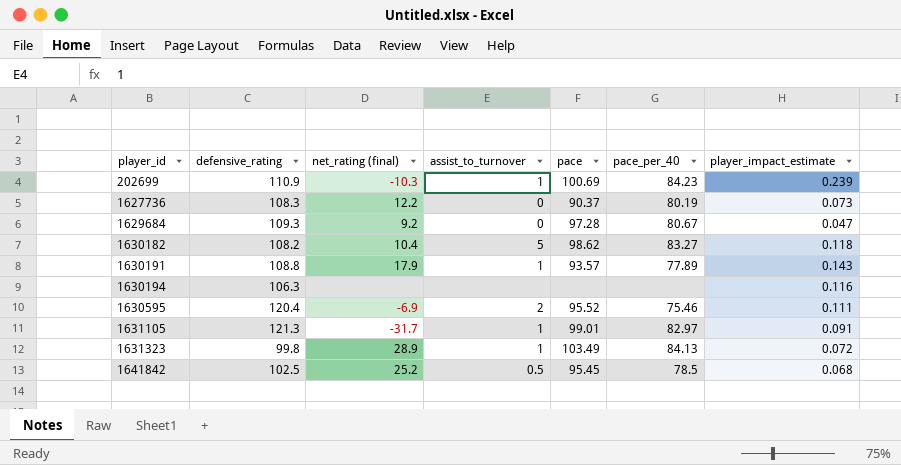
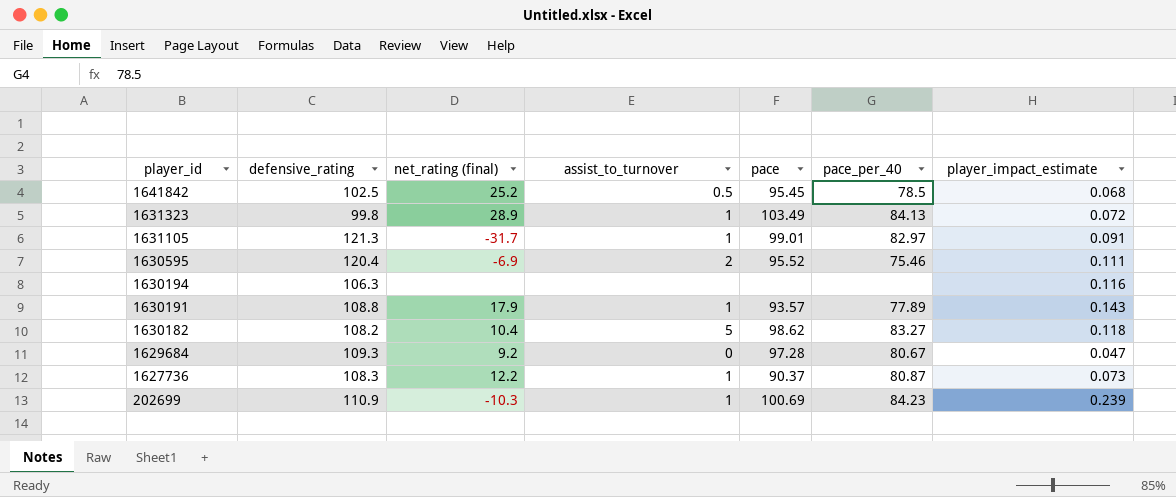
row order: player_id ascending -> player_id descending
1627736 | assist_to_turnover: 0 -> 1
1627736 | pace_per_40: 80.19 -> 80.87

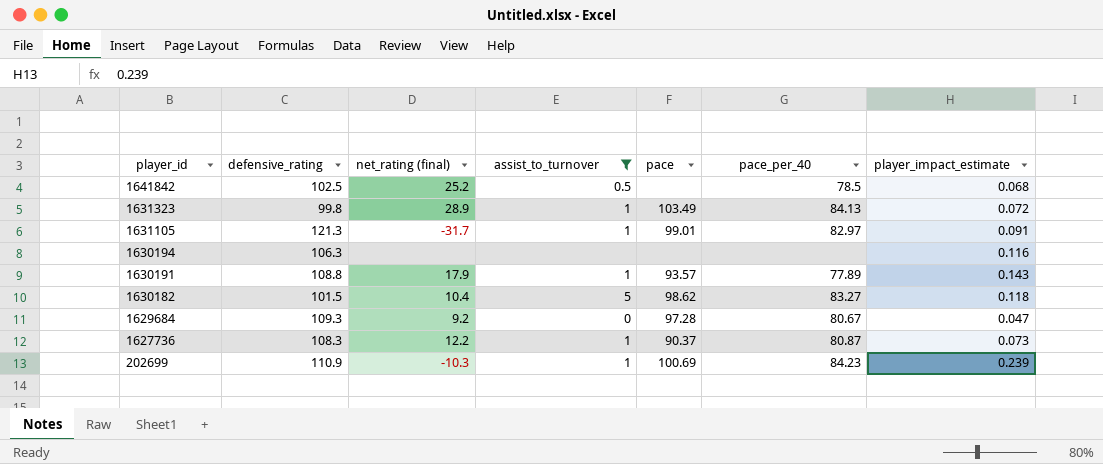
filter: none -> assist_to_turnover != 2
1641842 | pace: 95.45 -> none
1630182 | defensive_rating: 108.2 -> 101.5

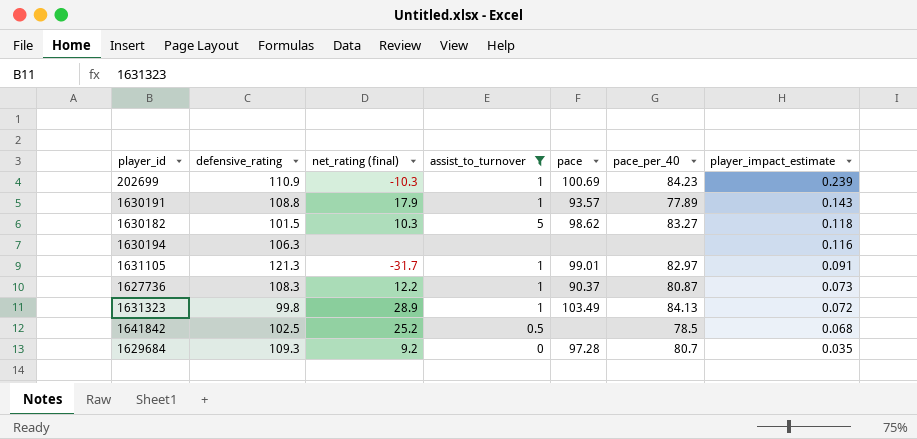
row order: player_id descending -> player_impact_estimate descending
1630182 | net_rating (final): 10.4 -> 10.3
1629684 | pace_per_40: 80.67 -> 80.7
1629684 | player_impact_estimate: 0.047 -> 0.035

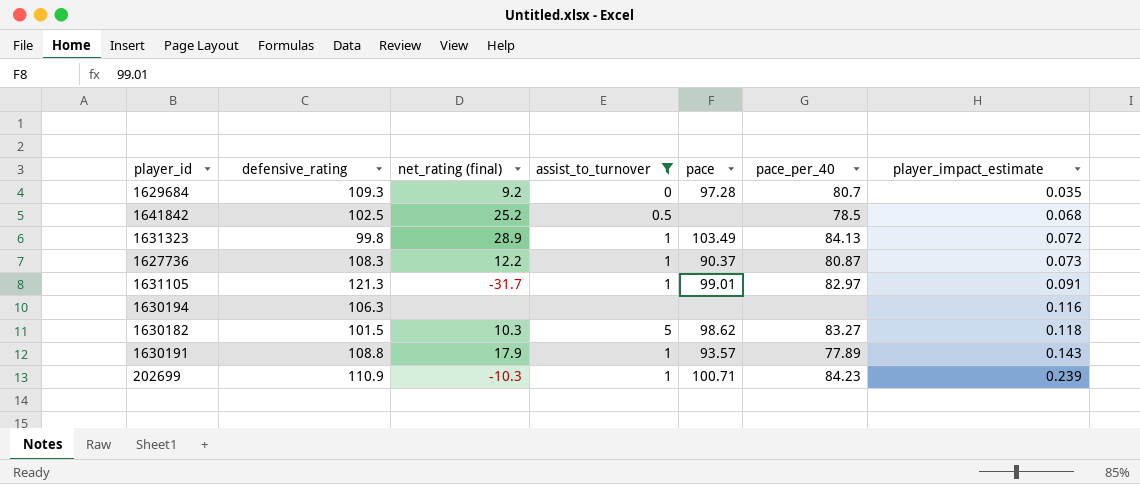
row order: player_impact_estimate descending -> player_impact_estimate ascending
202699 | pace: 100.69 -> 100.71

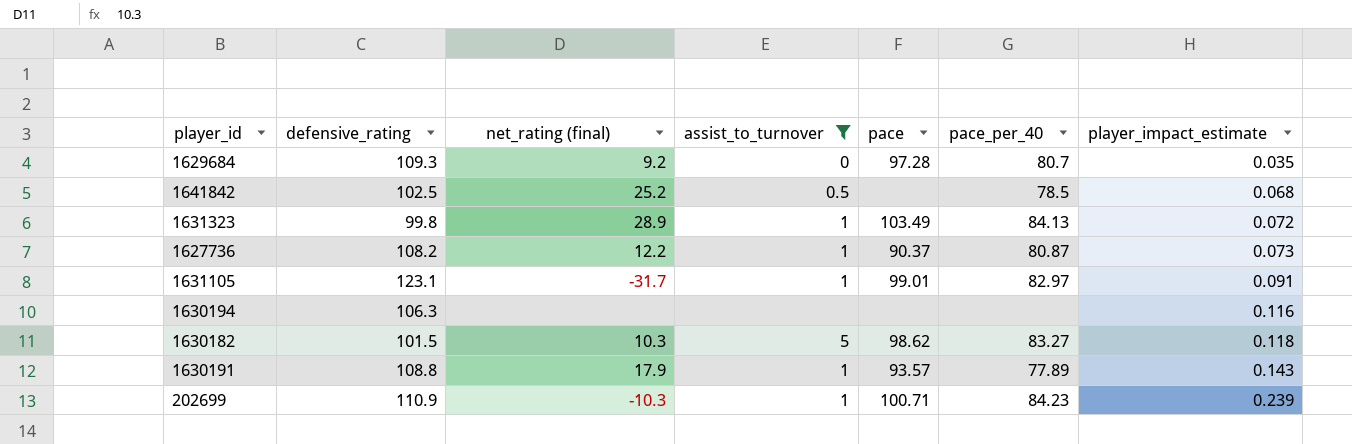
1627736 | defensive_rating: 108.3 -> 108.2
1631105 | defensive_rating: 121.3 -> 123.1

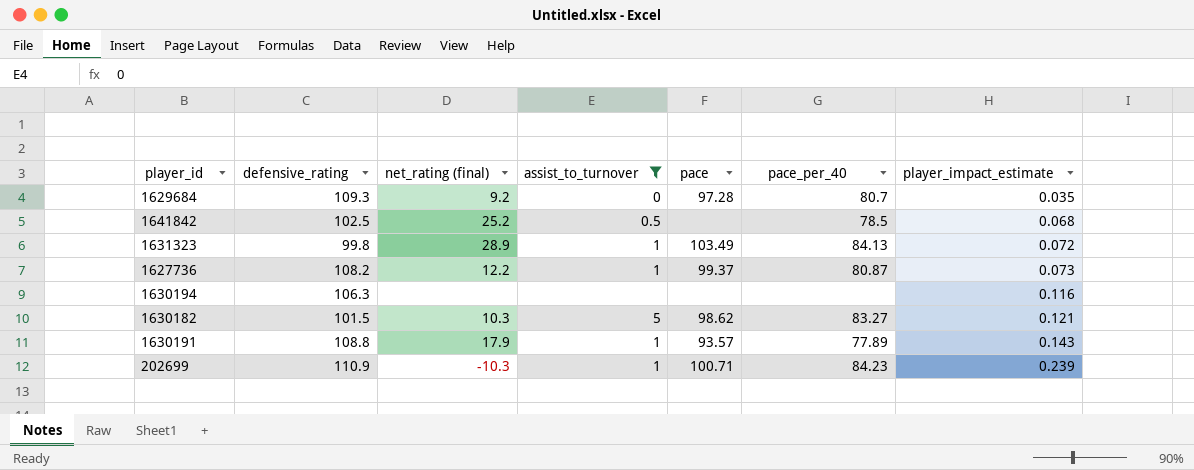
row 1631105: 123.1 | -31.7 | 1 | 99.01 | 82.97 | 0.091 -> none
1627736 | pace: 90.37 -> 99.37
1630182 | player_impact_estimate: 0.118 -> 0.121

